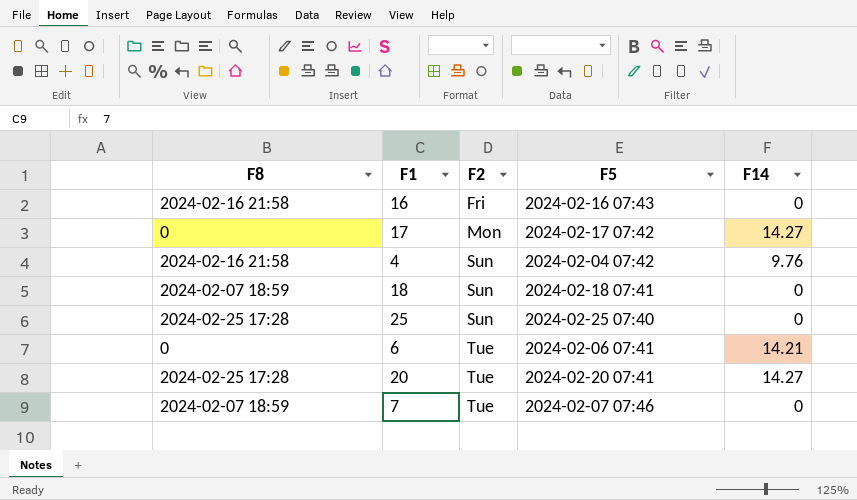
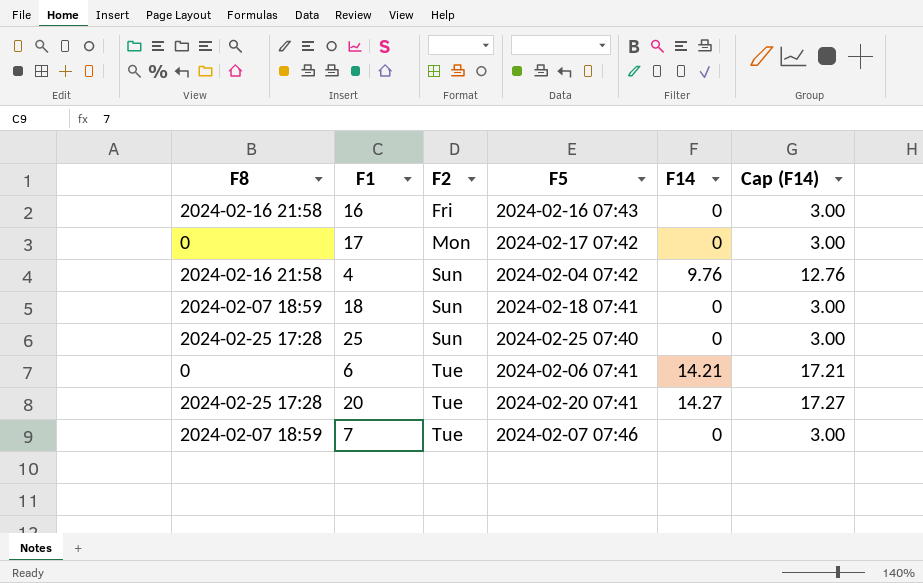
column Cap (F14) | formula: none -> [F14] + 3
17 | F14: 14.27 -> 0

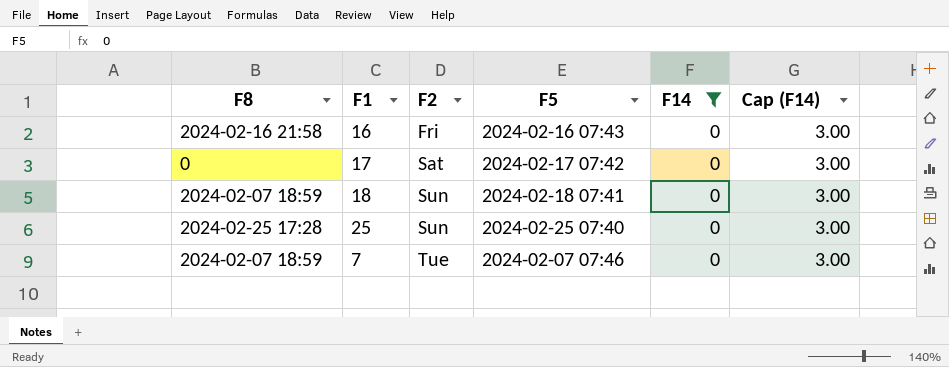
filter: none -> F14 = 0
17 | F2: Mon -> Sat

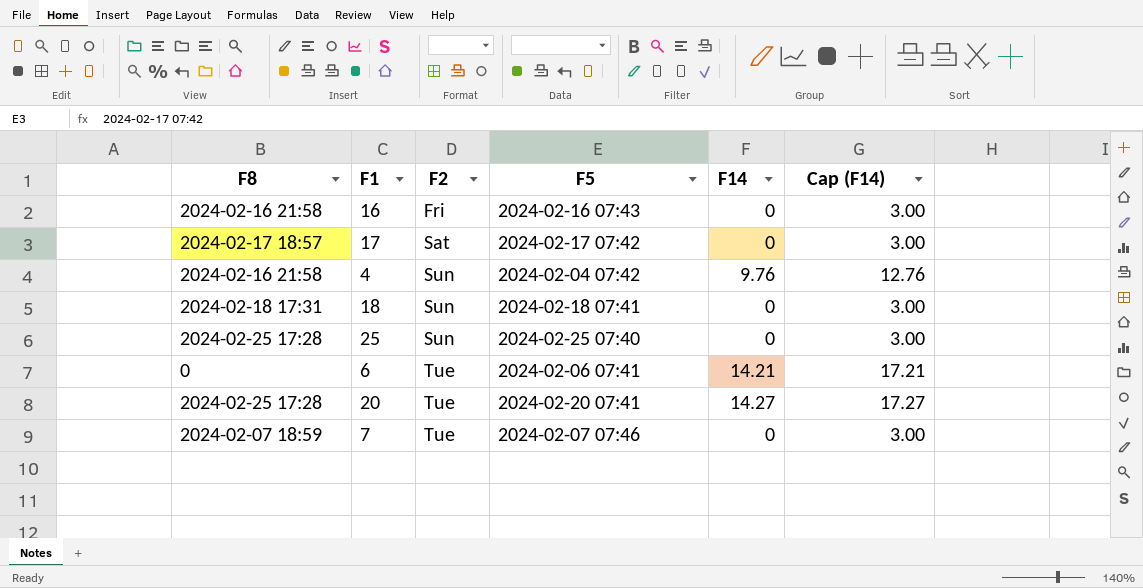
filter: F14 = 0 -> none
17 | F8: 0 -> 2024-02-17 18:57
18 | F8: 2024-02-07 18:59 -> 2024-02-18 17:31

